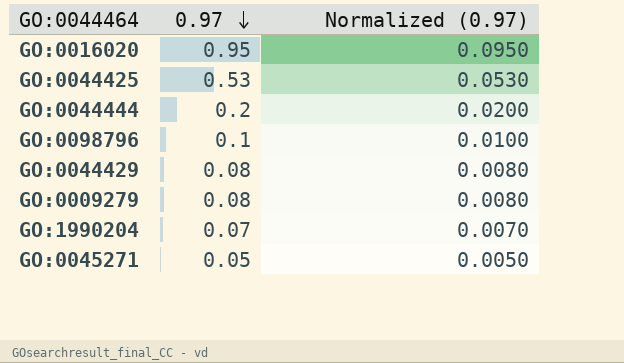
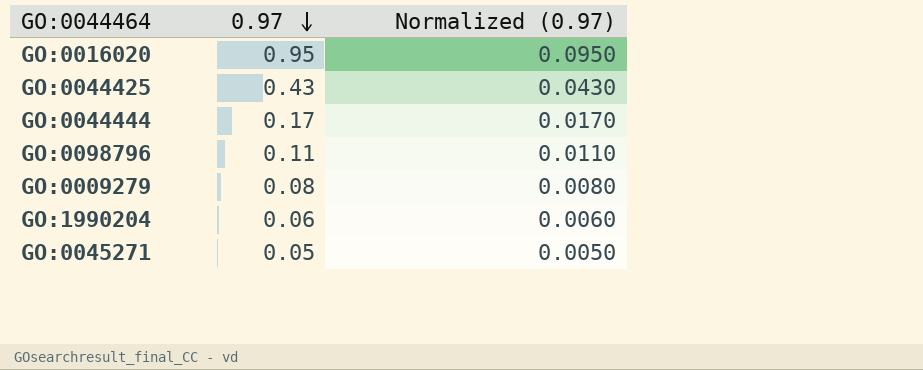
row GO:0044429: 0.08 | 0.0080 -> none
GO:0044425 | 0.97: 0.53 -> 0.43
GO:0044425 | Normalized (0.97): 0.0530 -> 0.0430
GO:0044444 | 0.97: 0.2 -> 0.17
GO:0044444 | Normalized (0.97): 0.0200 -> 0.0170
GO:0098796 | 0.97: 0.1 -> 0.11
GO:0098796 | Normalized (0.97): 0.0100 -> 0.0110
GO:1990204 | 0.97: 0.07 -> 0.06
GO:1990204 | Normalized (0.97): 0.0070 -> 0.0060

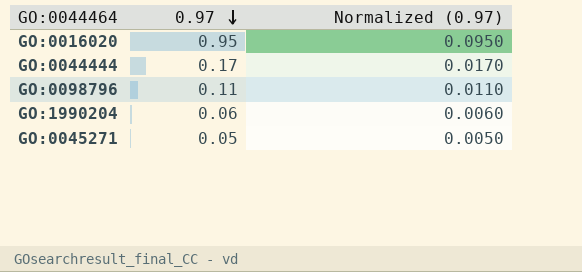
row GO:0044425: 0.43 | 0.0430 -> none
row GO:0009279: 0.08 | 0.0080 -> none

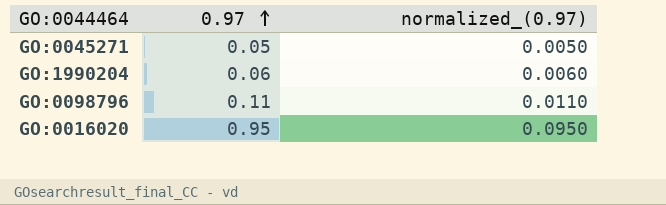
row order: 0.97 descending -> 0.97 ascending
column name: Normalized (0.97) -> normalized_(0.97)
row GO:0044444: 0.17 | 0.0170 -> none

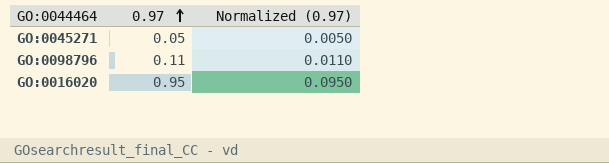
column name: normalized_(0.97) -> Normalized (0.97)
row GO:1990204: 0.06 | 0.0060 -> none

